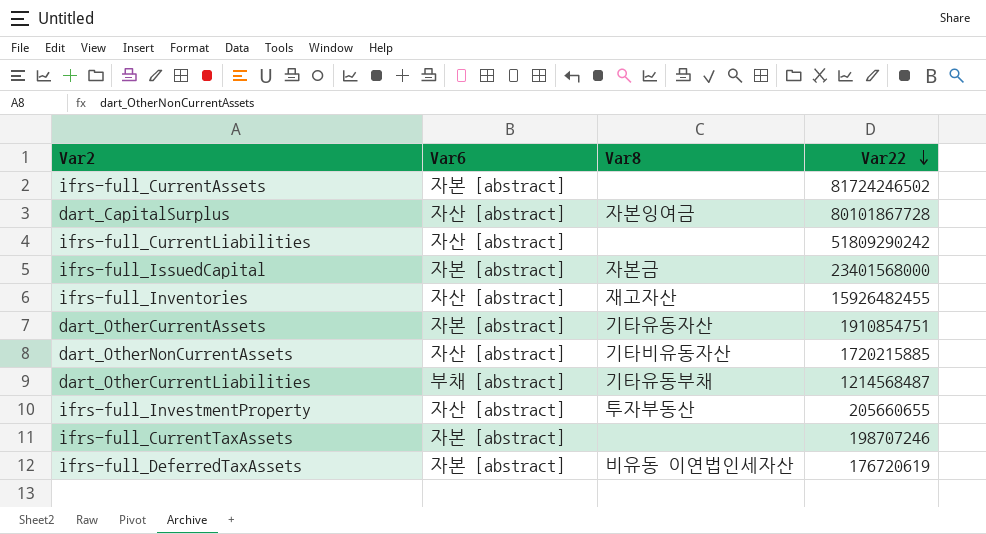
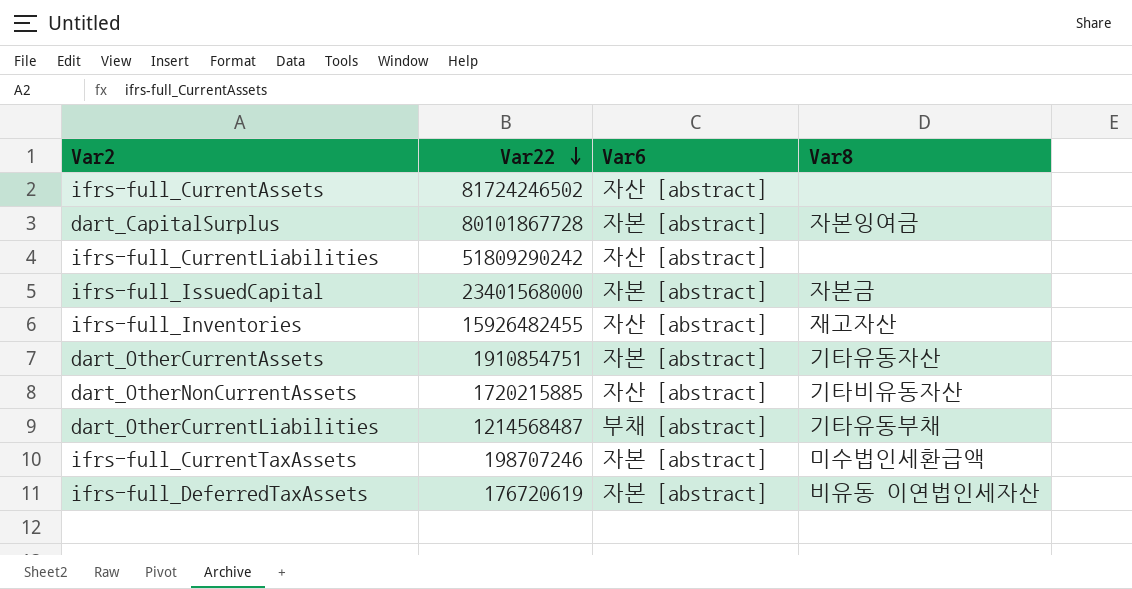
column Var22 | position: 4 -> 2
row ifrs-full_InvestmentProperty: 자산 [abstract] | 투자부동산 | 205660655 -> none
ifrs-full_CurrentAssets | Var6: 자본 [abstract] -> 자산 [abstract]
dart_CapitalSurplus | Var6: 자산 [abstract] -> 자본 [abstract]
ifrs-full_CurrentTaxAssets | Var8: none -> 미수법인세환급액

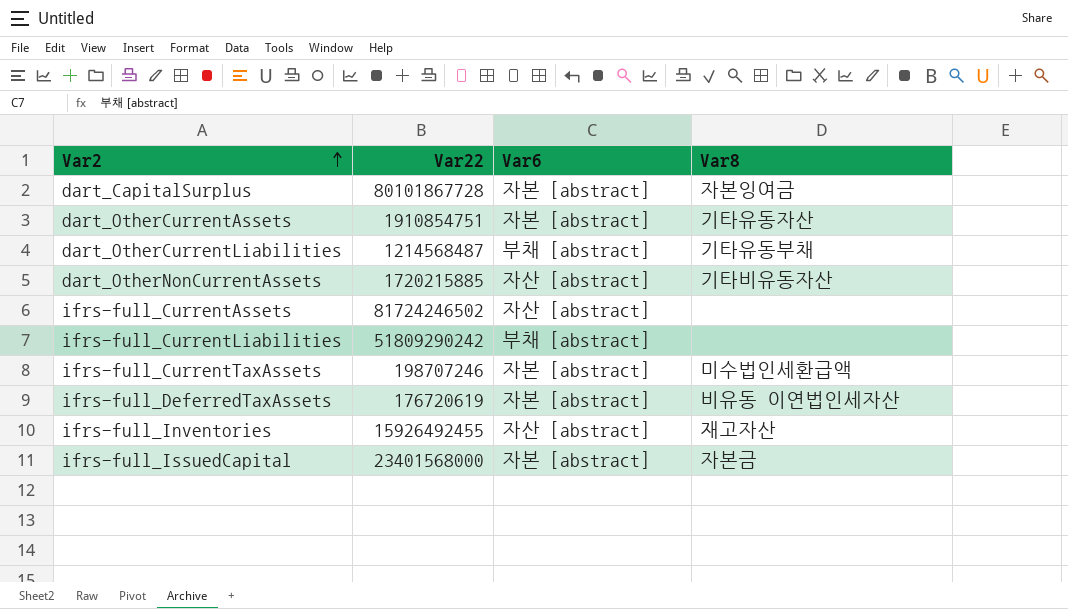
row order: Var22 descending -> Var2 ascending
ifrs-full_CurrentLiabilities | Var6: 자산 [abstract] -> 부채 [abstract]
ifrs-full_Inventories | Var22: 15926482455 -> 15926492455

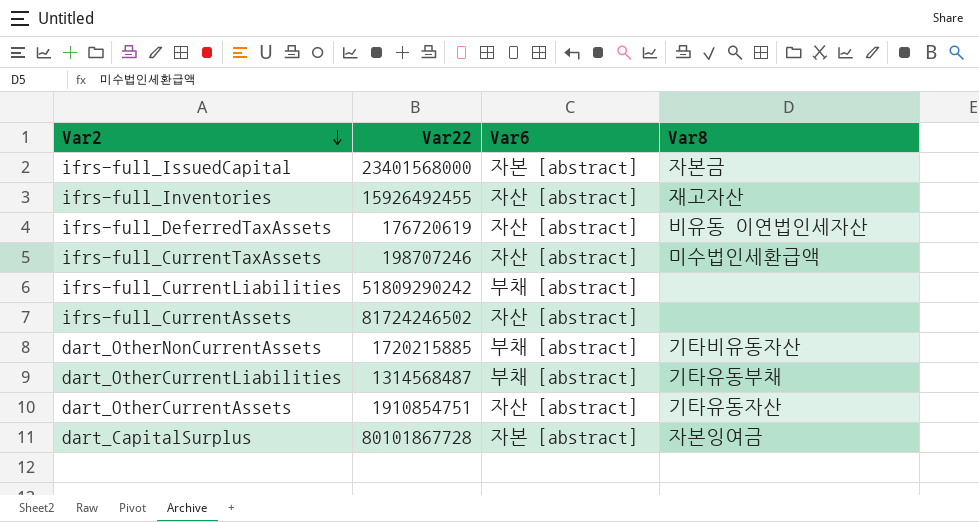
row order: Var2 ascending -> Var2 descending
ifrs-full_DeferredTaxAssets | Var6: 자본 [abstract] -> 자산 [abstract]
ifrs-full_CurrentTaxAssets | Var6: 자본 [abstract] -> 자산 [abstract]
dart_OtherNonCurrentAssets | Var6: 자산 [abstract] -> 부채 [abstract]
dart_OtherCurrentLiabilities | Var22: 1214568487 -> 1314568487
dart_OtherCurrentAssets | Var6: 자본 [abstract] -> 자산 [abstract]

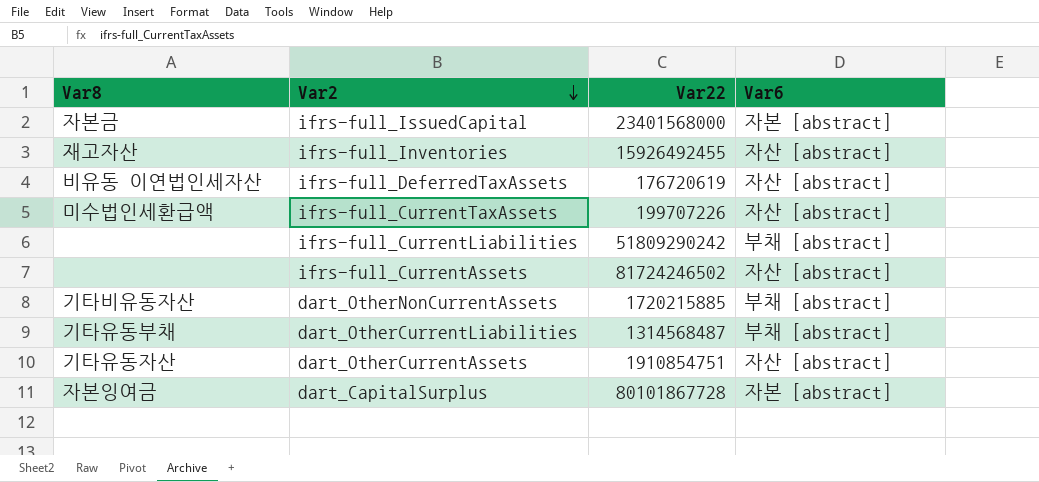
column Var8 | position: 4 -> 1
ifrs-full_CurrentTaxAssets | Var22: 198707246 -> 199707226

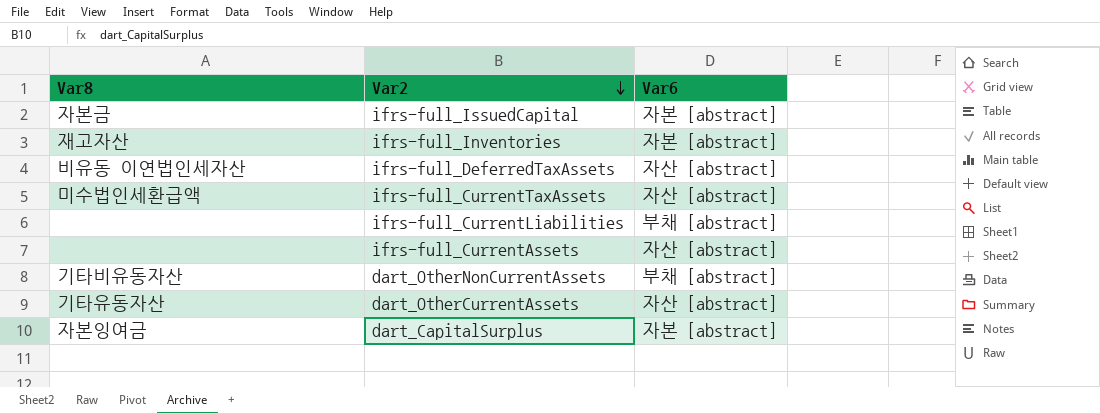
column Var22 | position: 3 -> none
row dart_OtherCurrentLiabilities: 기타유동부채 | 1314568487 | 부채 [abstract] -> none
ifrs-full_Inventories | Var6: 자산 [abstract] -> 자본 [abstract]

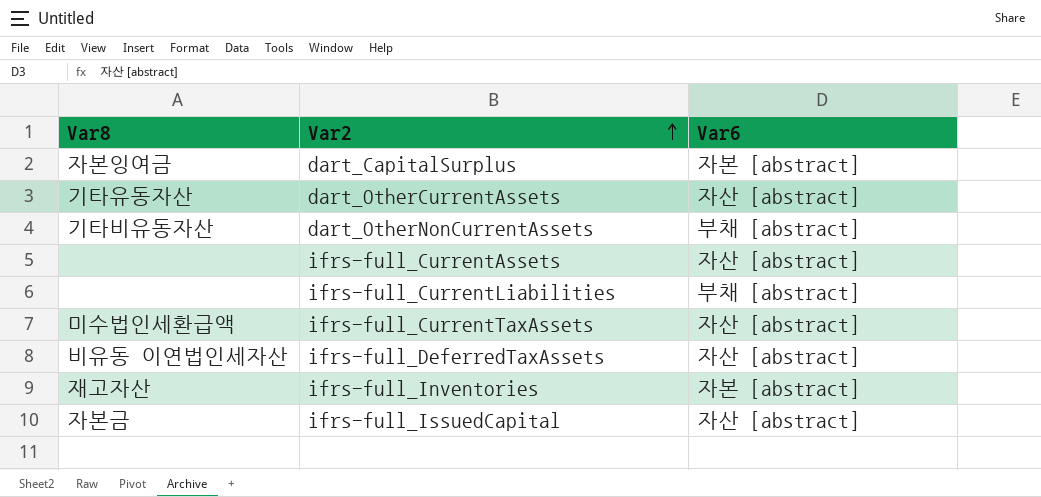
row order: Var2 descending -> Var2 ascending
ifrs-full_IssuedCapital | Var6: 자본 [abstract] -> 자산 [abstract]

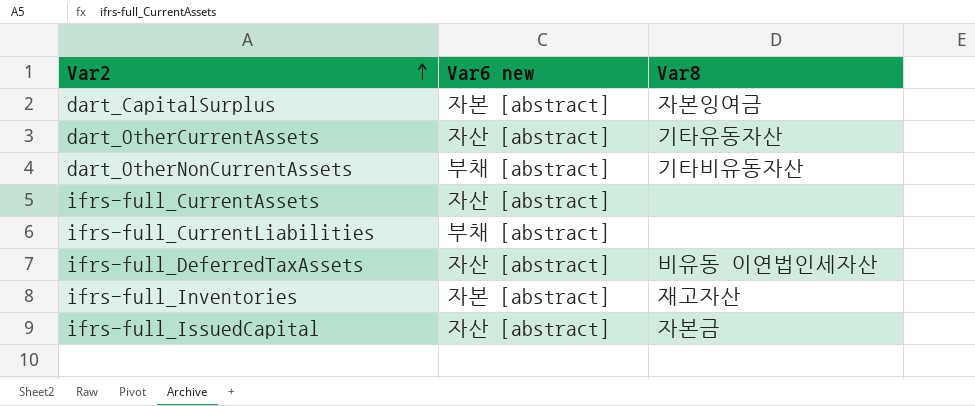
column name: Var6 -> Var6 new
column Var8 | position: 1 -> 3
row ifrs-full_CurrentTaxAssets: 미수법인세환급액 | 자산 [abstract] -> none

